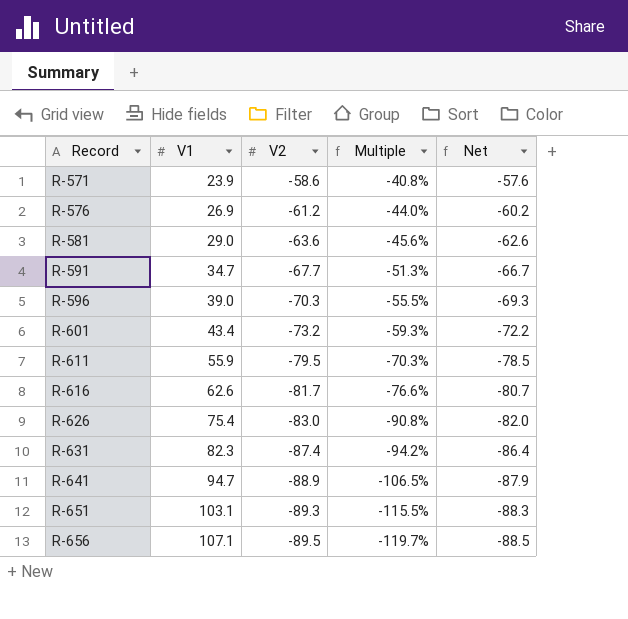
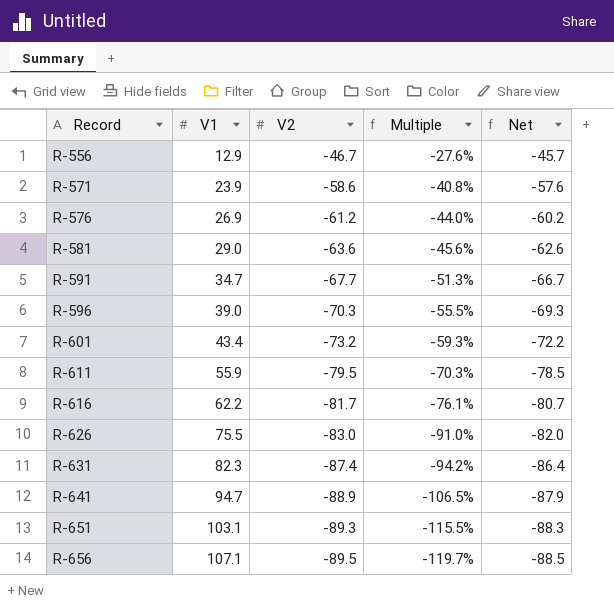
row R-556: none -> 12.9 | -46.7 | -27.6% | -45.7
R-616 | V1: 62.6 -> 62.2
R-616 | Multiple: -76.6% -> -76.1%
R-626 | V1: 75.4 -> 75.5
R-626 | Multiple: -90.8% -> -91.0%

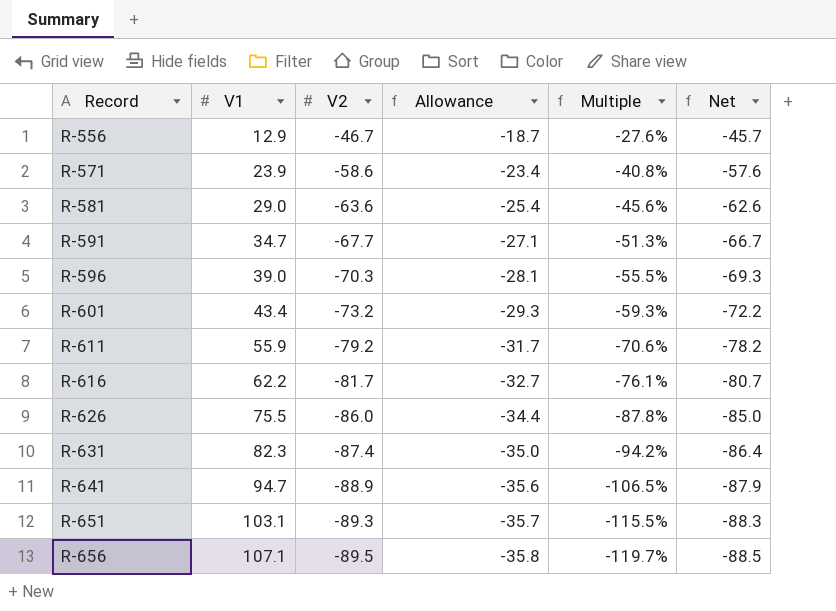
column Allowance | formula: none -> [V2] * 0.4
row R-576: 26.9 | -61.2 | -44.0% | -60.2 -> none
R-611 | V2: -79.5 -> -79.2
R-611 | Multiple: -70.3% -> -70.6%
R-611 | Net: -78.5 -> -78.2
R-626 | V2: -83.0 -> -86.0
R-626 | Multiple: -91.0% -> -87.8%
R-626 | Net: -82.0 -> -85.0

